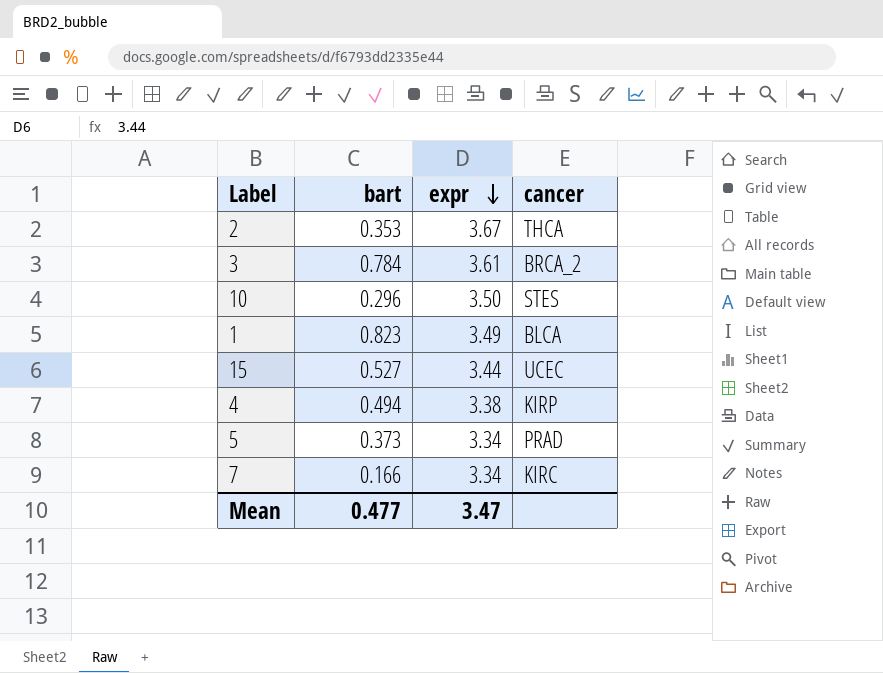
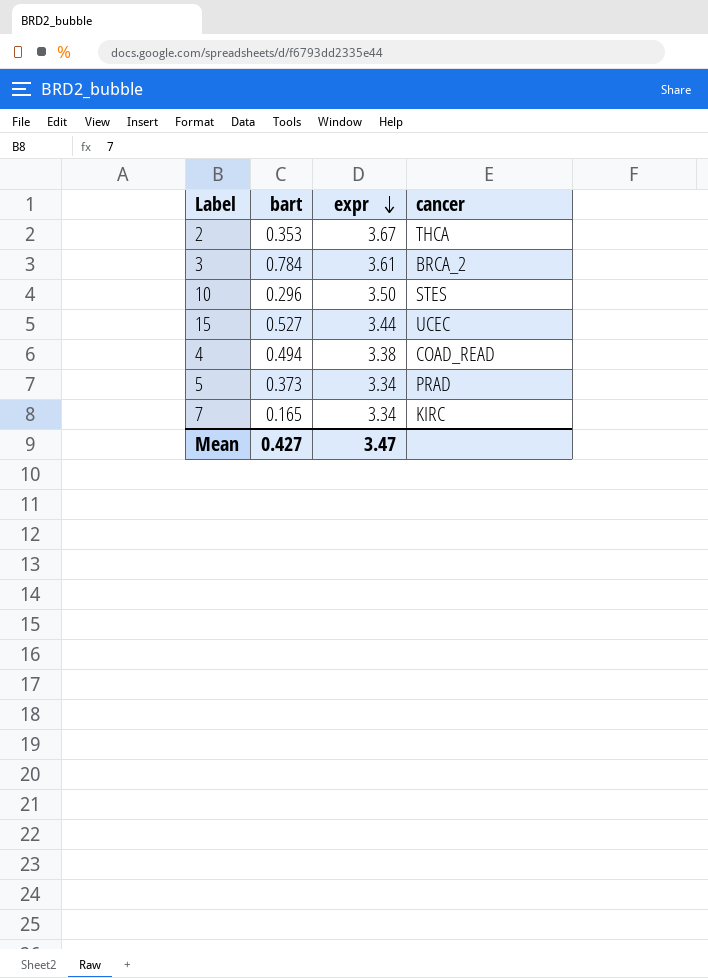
row 1: 0.823 | 3.49 | BLCA -> none
4 | cancer: KIRP -> COAD_READ
7 | bart: 0.166 -> 0.165
Mean | bart: 0.477 -> 0.427

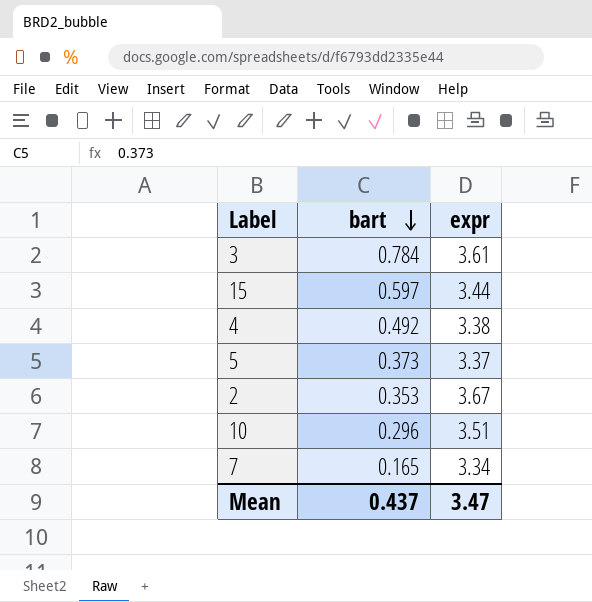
row order: expr descending -> bart descending
column cancer | position: 4 -> none
15 | bart: 0.527 -> 0.597
4 | bart: 0.494 -> 0.492
5 | expr: 3.34 -> 3.37
10 | expr: 3.50 -> 3.51
Mean | bart: 0.427 -> 0.437

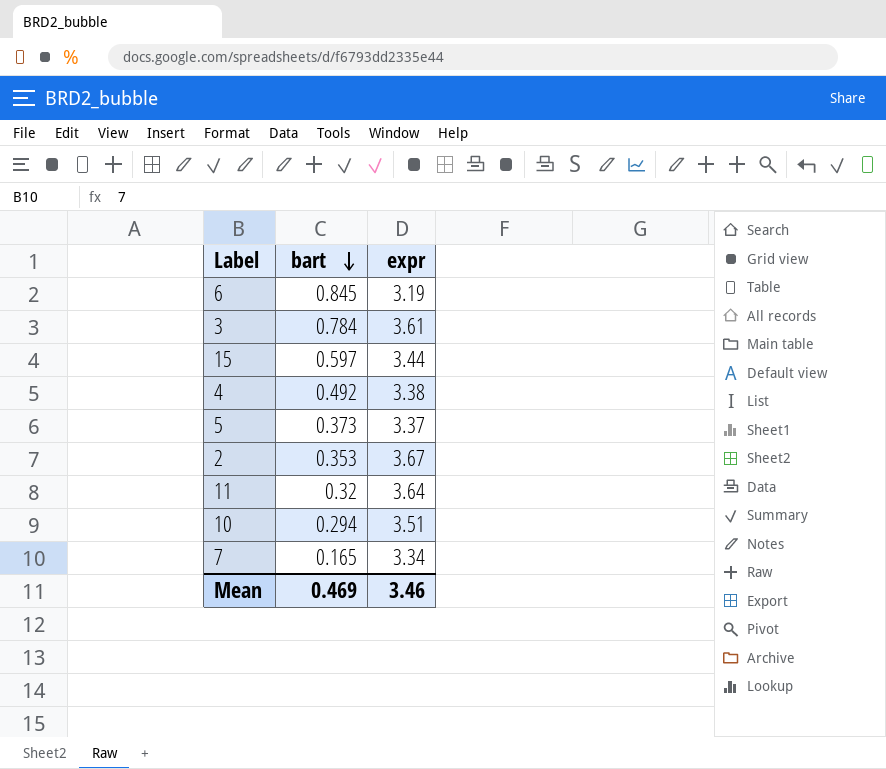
row 6: none -> 0.845 | 3.19
row 11: none -> 0.32 | 3.64
10 | bart: 0.296 -> 0.294
Mean | bart: 0.437 -> 0.469
Mean | expr: 3.47 -> 3.46

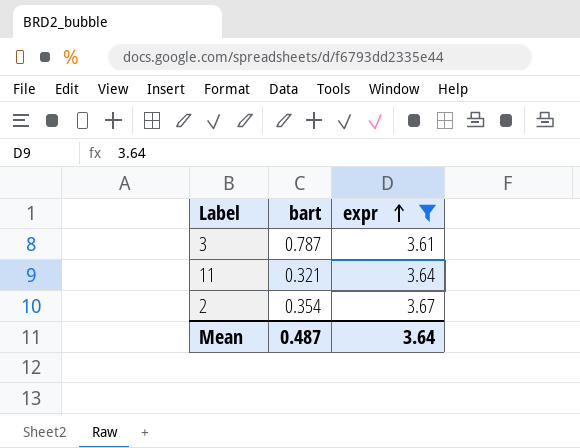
filter: none -> expr >= 3.61
row order: bart descending -> expr ascending
3 | bart: 0.784 -> 0.787
11 | bart: 0.32 -> 0.321
2 | bart: 0.353 -> 0.354
Mean | bart: 0.469 -> 0.487
Mean | expr: 3.46 -> 3.64

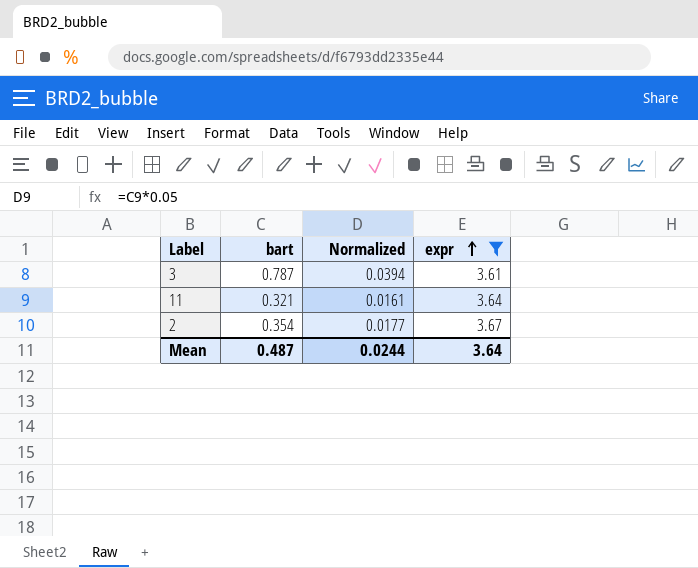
column Normalized | formula: none -> [bart] * 0.05

